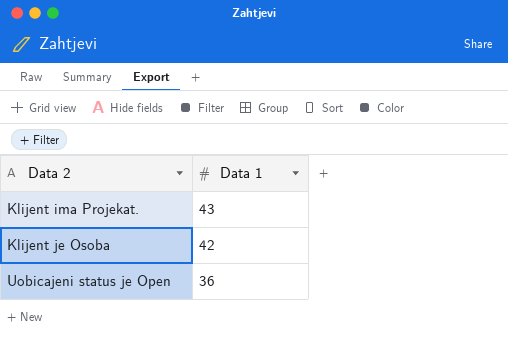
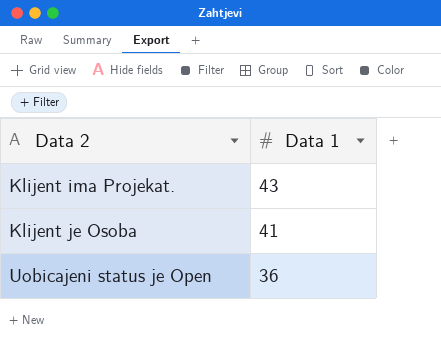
Klijent je Osoba | Data 1: 42 -> 41

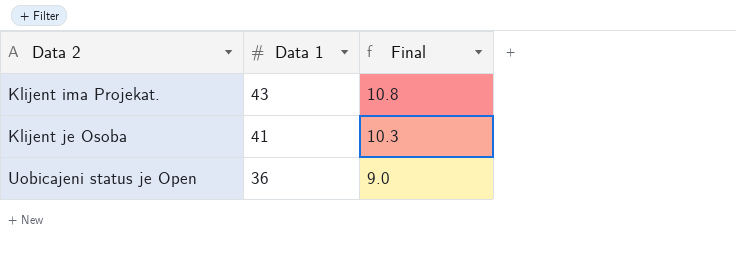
column Final | formula: none -> [Data 1] * 0.25

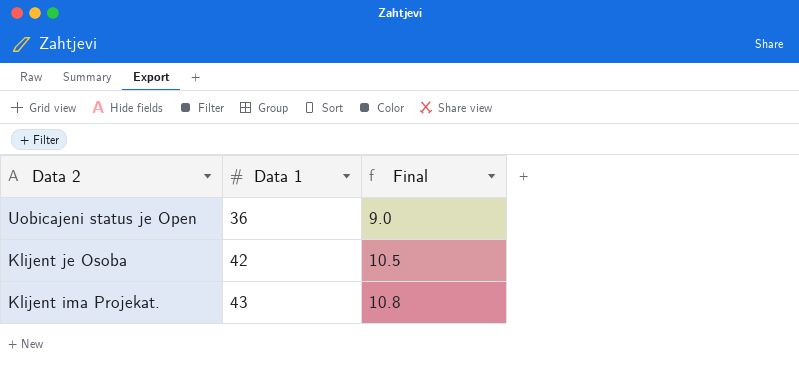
row order: Data 2 ascending -> Data 2 descending
Klijent je Osoba | Data 1: 41 -> 42
Klijent je Osoba | Final: 10.3 -> 10.5

